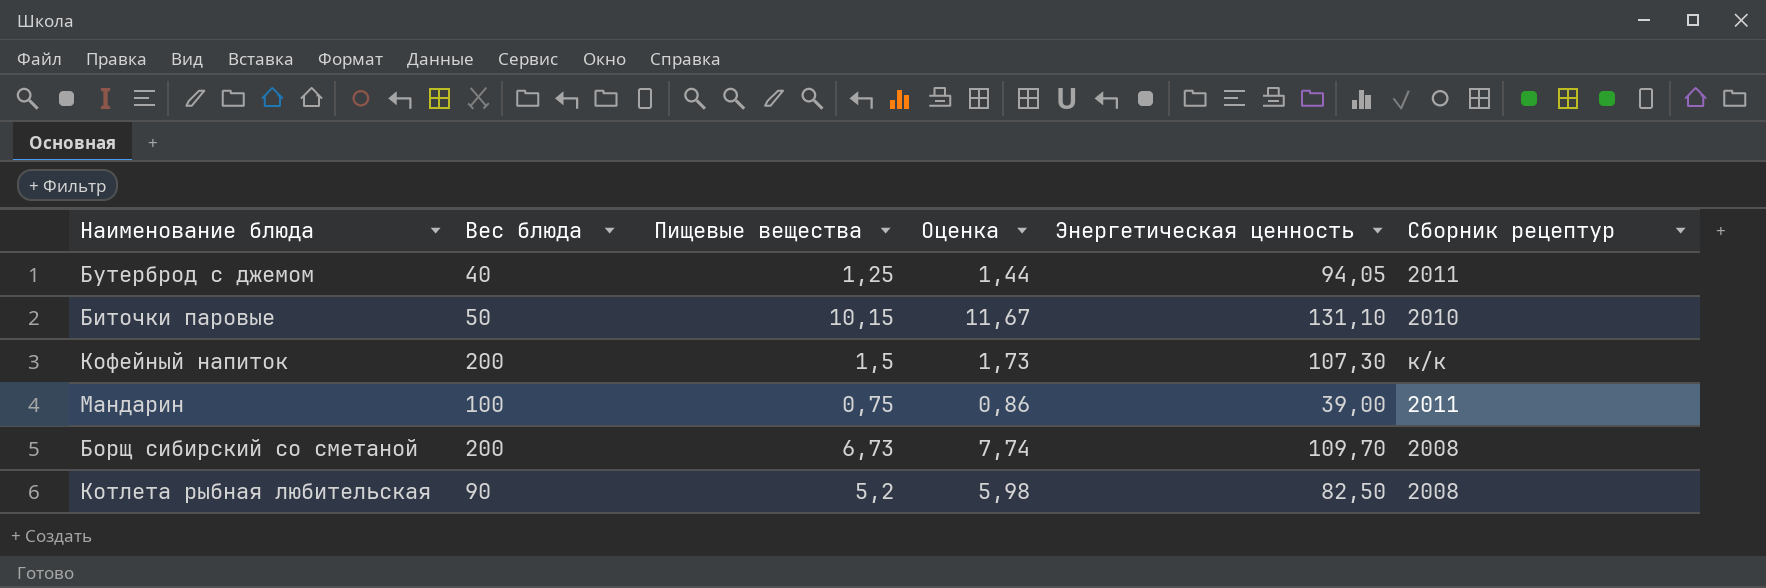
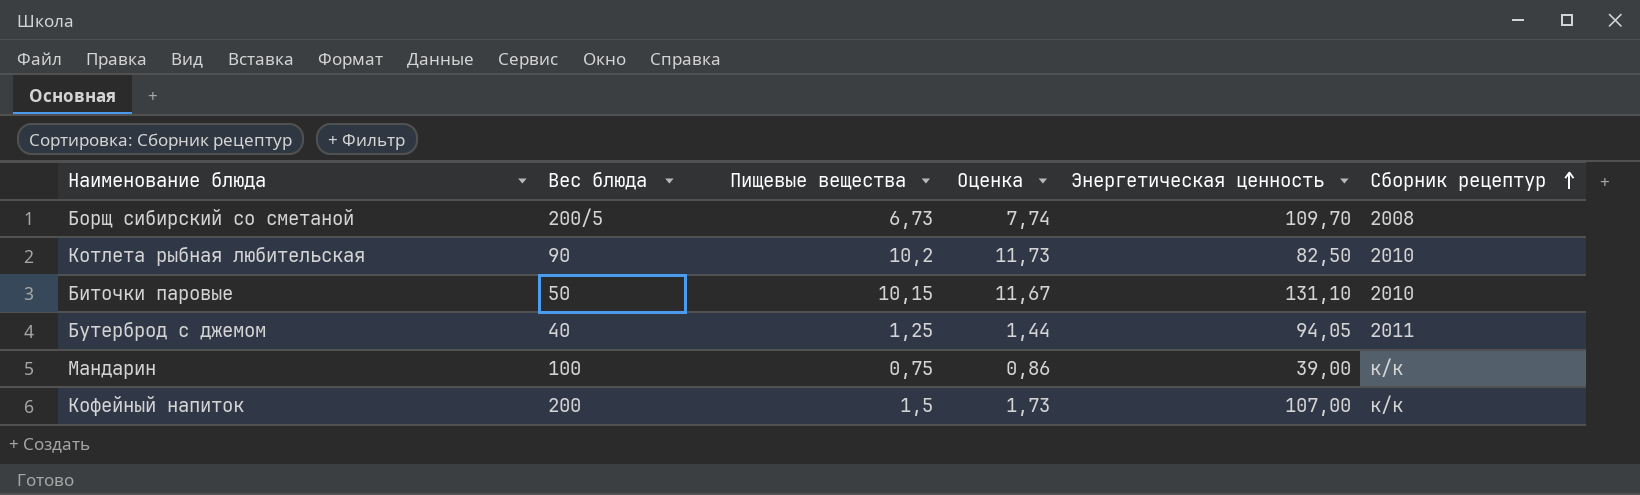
row order: none -> Сборник рецептур ascending
Борщ сибирский со сметаной | Вес блюда: 200 -> 200/5
Котлета рыбная любительская | Пищевые вещества: 5,2 -> 10,2
Котлета рыбная любительская | Оценка: 5,98 -> 11,73
Котлета рыбная любительская | Сборник рецептур: 2008 -> 2010
Мандарин | Сборник рецептур: 2011 -> к/к
Кофейный напиток | Энергетическая ценность: 107,30 -> 107,00

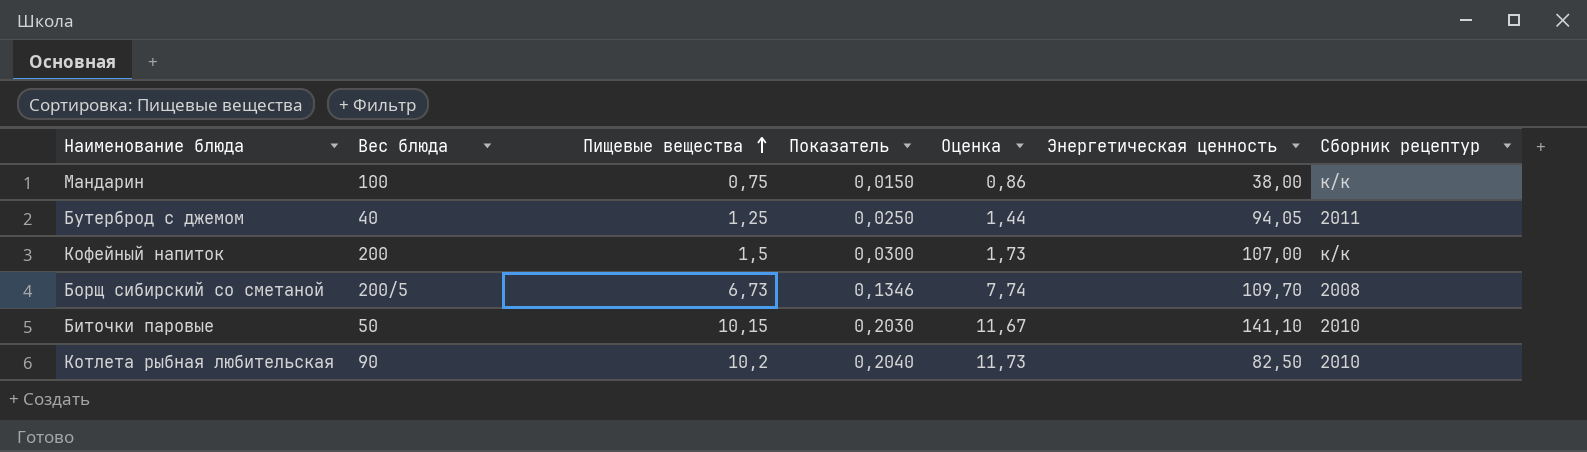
row order: Сборник рецептур ascending -> Пищевые вещества ascending
column Показатель | formula: none -> [Пищевые вещества] * 0,02
Мандарин | Энергетическая ценность: 39,00 -> 38,00
Биточки паровые | Энергетическая ценность: 131,10 -> 141,10

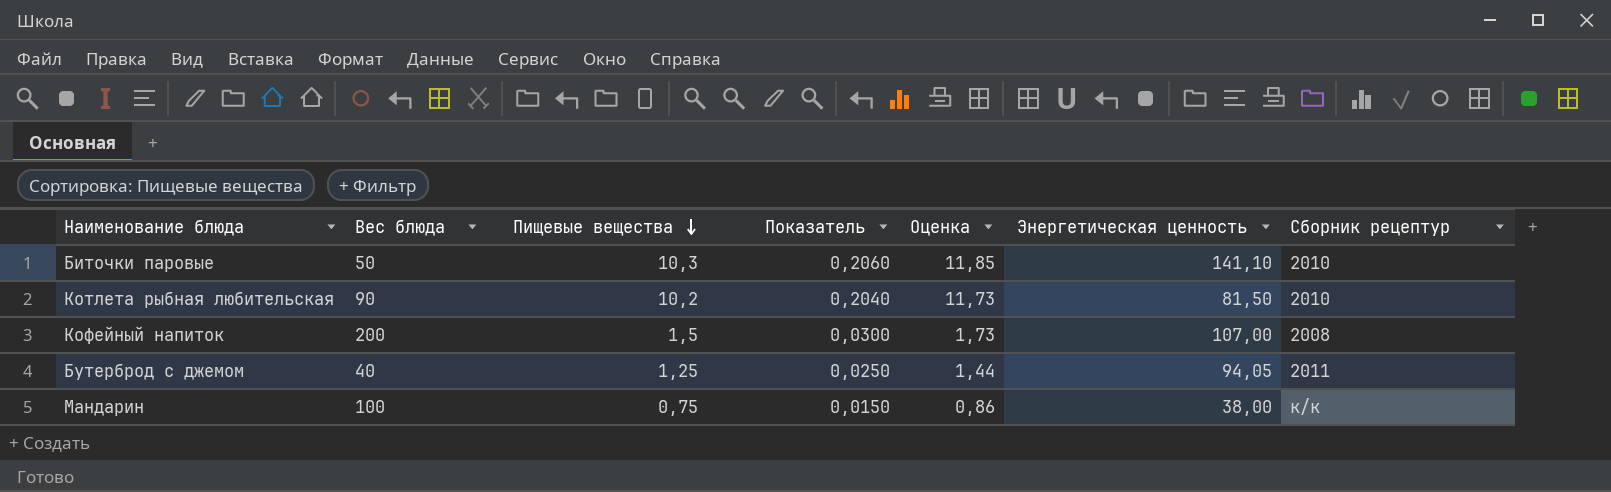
row order: Пищевые вещества ascending -> Пищевые вещества descending
row Борщ сибирский со сметаной: 200/5 | 6,73 | 0,1346 | 7,74 | 109,70 | 2008 -> none
Биточки паровые | Пищевые вещества: 10,15 -> 10,3
Биточки паровые | Показатель: 0,2030 -> 0,2060
Биточки паровые | Оценка: 11,67 -> 11,85
Котлета рыбная любительская | Энергетическая ценность: 82,50 -> 81,50
Кофейный напиток | Сборник рецептур: к/к -> 2008

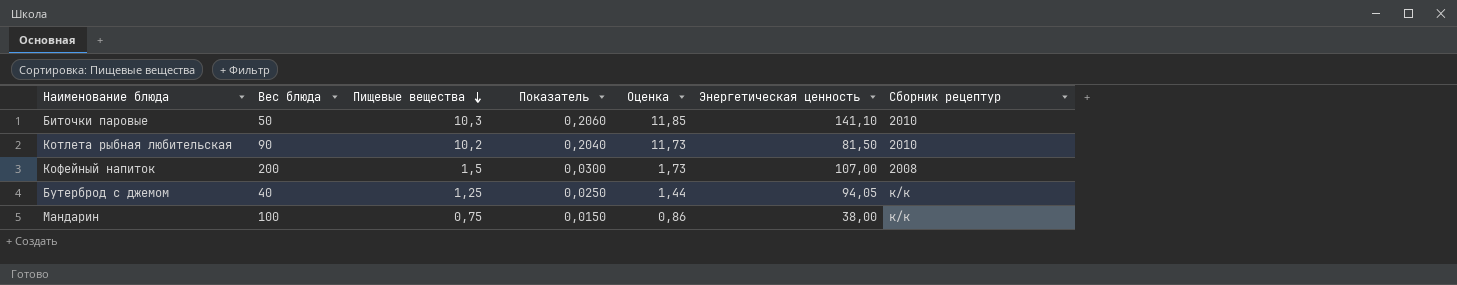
Бутерброд с джемом | Сборник рецептур: 2011 -> к/к

